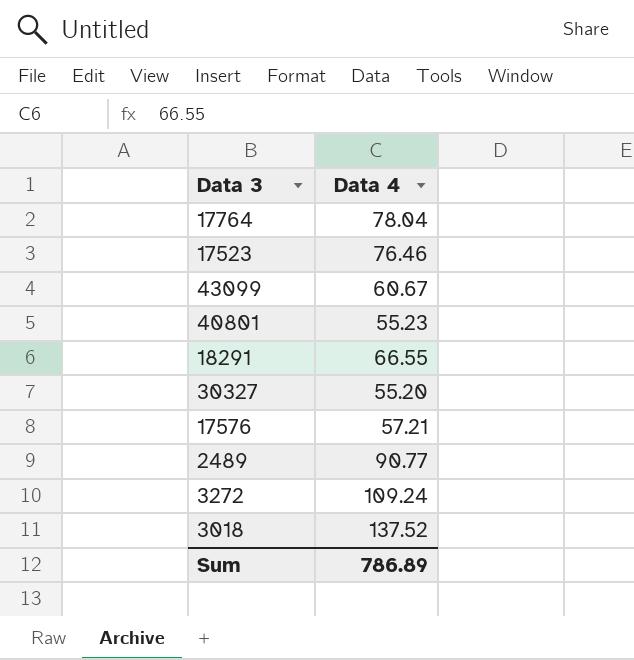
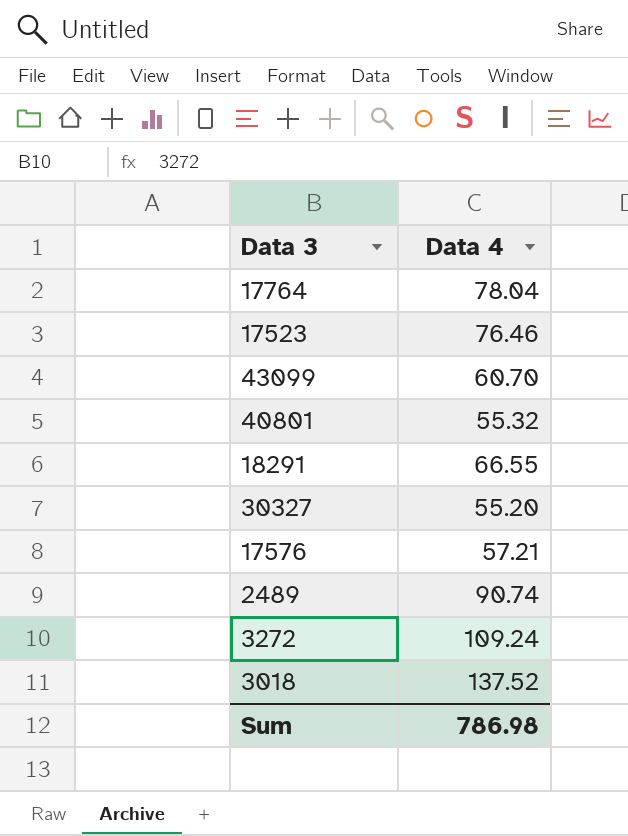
43099 | Data 4: 60.67 -> 60.70
40801 | Data 4: 55.23 -> 55.32
2489 | Data 4: 90.77 -> 90.74
Sum | Data 4: 786.89 -> 786.98

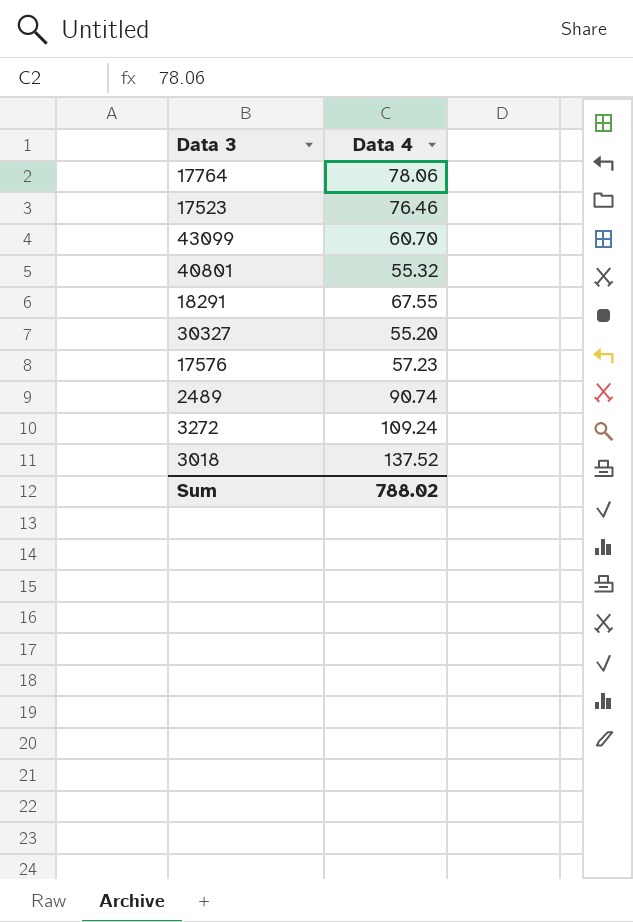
17764 | Data 4: 78.04 -> 78.06
18291 | Data 4: 66.55 -> 67.55
17576 | Data 4: 57.21 -> 57.23
Sum | Data 4: 786.98 -> 788.02

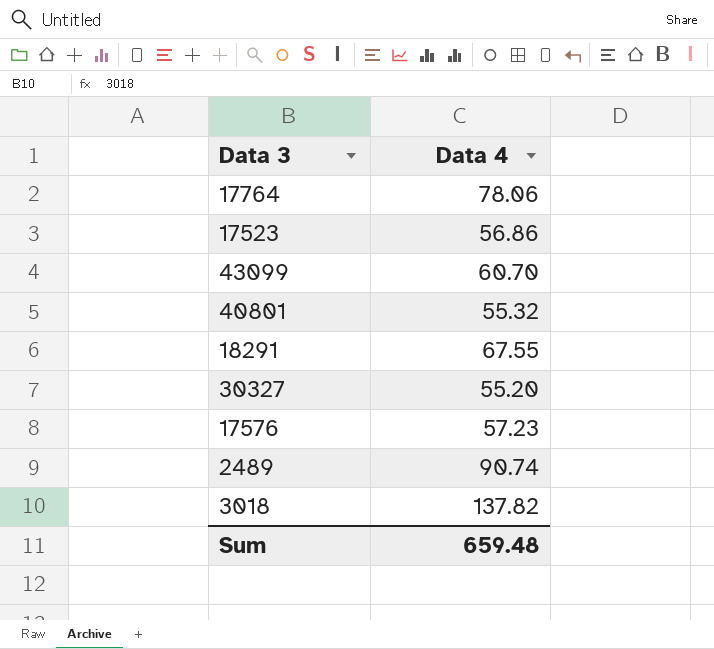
row 3272: 109.24 -> none
17523 | Data 4: 76.46 -> 56.86
3018 | Data 4: 137.52 -> 137.82
Sum | Data 4: 788.02 -> 659.48

